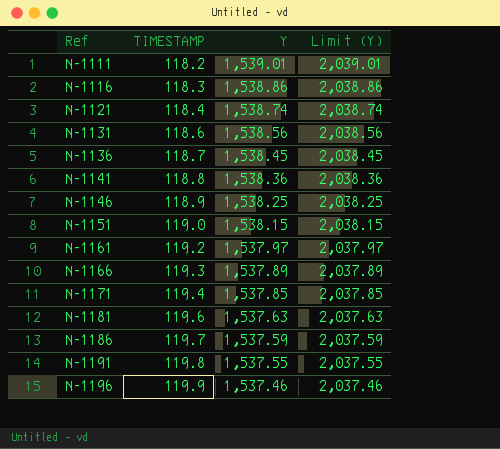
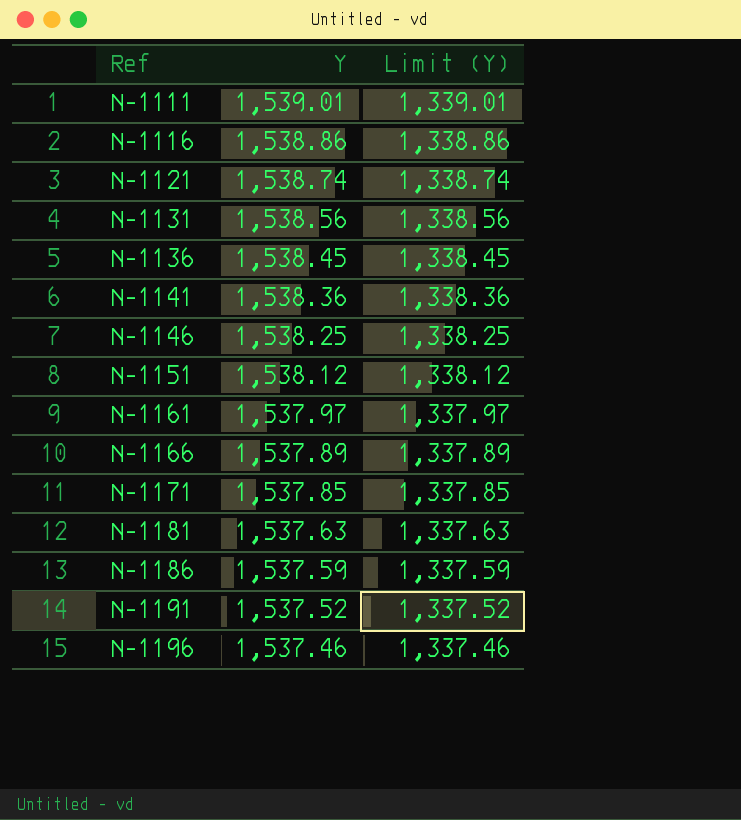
column TIMESTAMP | position: 2 -> none
column Limit (Y) | formula: [Y] + 500 -> [Y] - 200
N-1151 | Y: 1,538.15 -> 1,538.12
N-1191 | Y: 1,537.55 -> 1,537.52

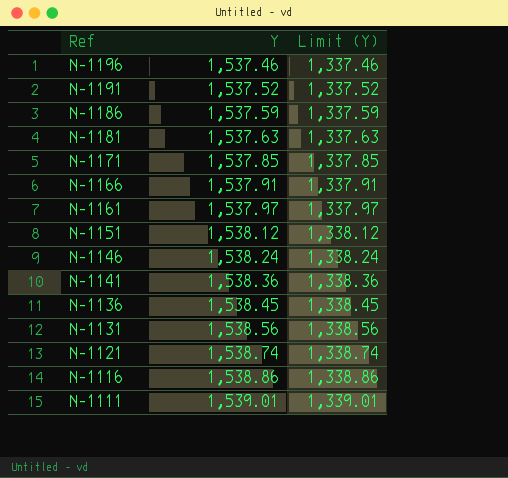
row order: Ref ascending -> Ref descending
N-1166 | Y: 1,537.89 -> 1,537.91
N-1166 | Limit (Y): 1,337.89 -> 1,337.91
N-1146 | Y: 1,538.25 -> 1,538.24
N-1146 | Limit (Y): 1,338.25 -> 1,338.24

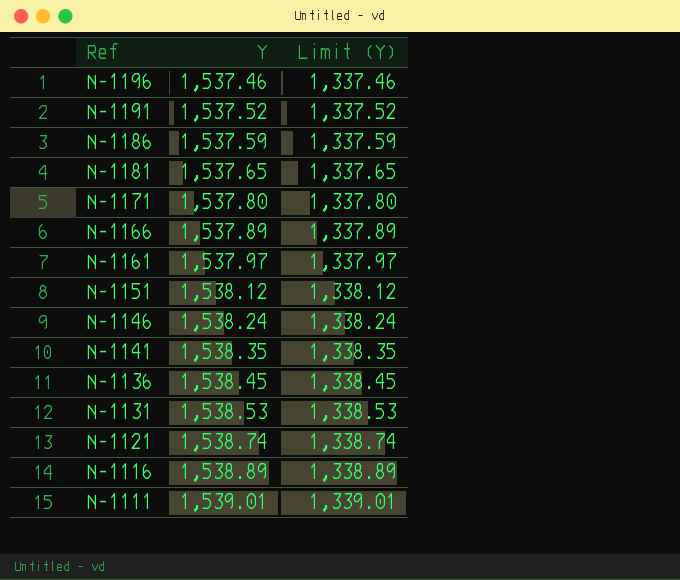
N-1181 | Y: 1,537.63 -> 1,537.65
N-1181 | Limit (Y): 1,337.63 -> 1,337.65
N-1171 | Y: 1,537.85 -> 1,537.80
N-1171 | Limit (Y): 1,337.85 -> 1,337.80
N-1166 | Y: 1,537.91 -> 1,537.89
N-1166 | Limit (Y): 1,337.91 -> 1,337.89
N-1141 | Y: 1,538.36 -> 1,538.35
N-1141 | Limit (Y): 1,338.36 -> 1,338.35
N-1131 | Y: 1,538.56 -> 1,538.53
N-1131 | Limit (Y): 1,338.56 -> 1,338.53
N-1116 | Y: 1,538.86 -> 1,538.89
N-1116 | Limit (Y): 1,338.86 -> 1,338.89

